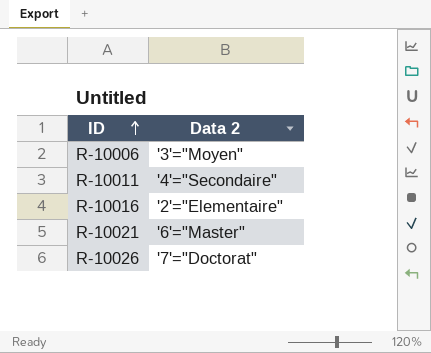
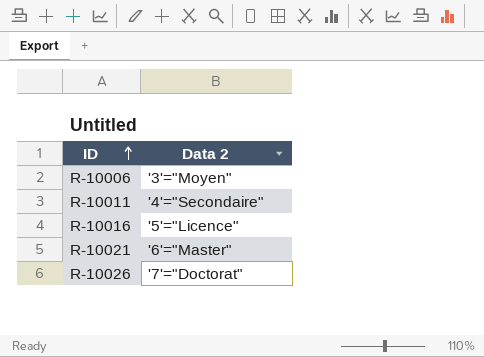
R-10016 | Data 2: '2'="Elementaire" -> '5'="Licence"

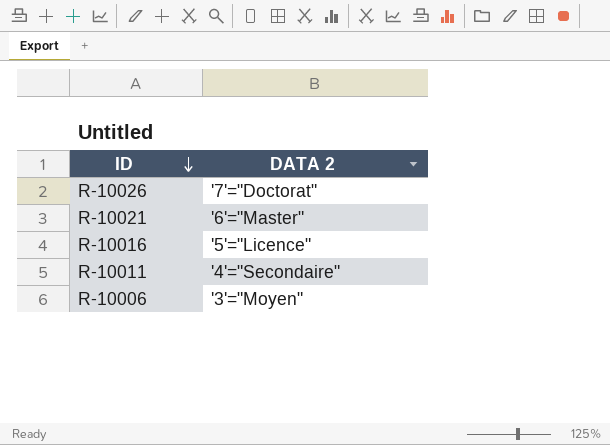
row order: ID ascending -> ID descending
column name: Data 2 -> DATA 2

